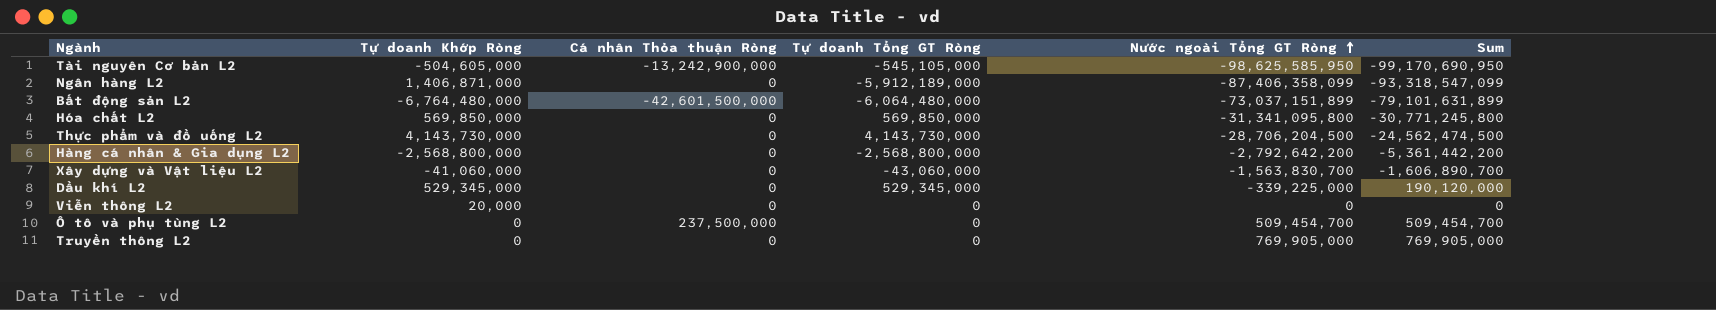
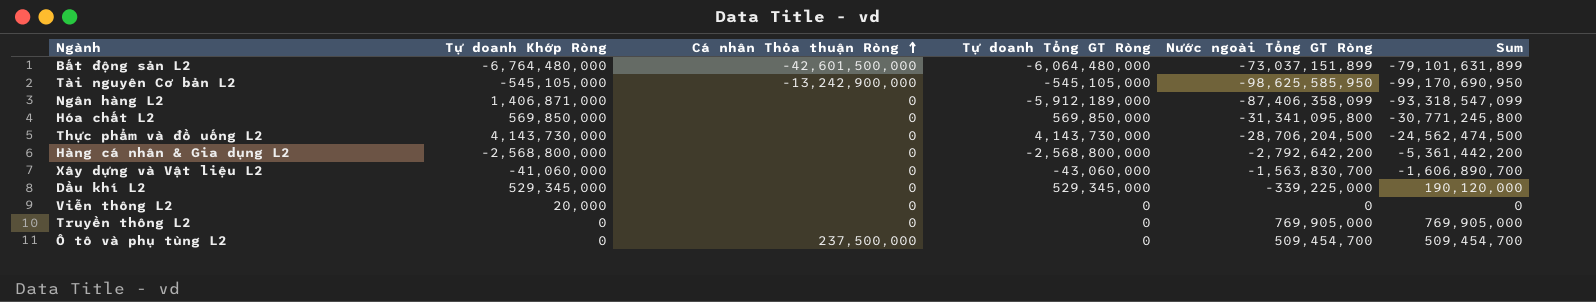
row order: Nước ngoài Tổng GT Ròng ascending -> Cá nhân Thỏa thuận Ròng ascending
Tài nguyên Cơ bản L2 | Tự doanh Khớp Ròng: -504,605,000 -> -545,105,000

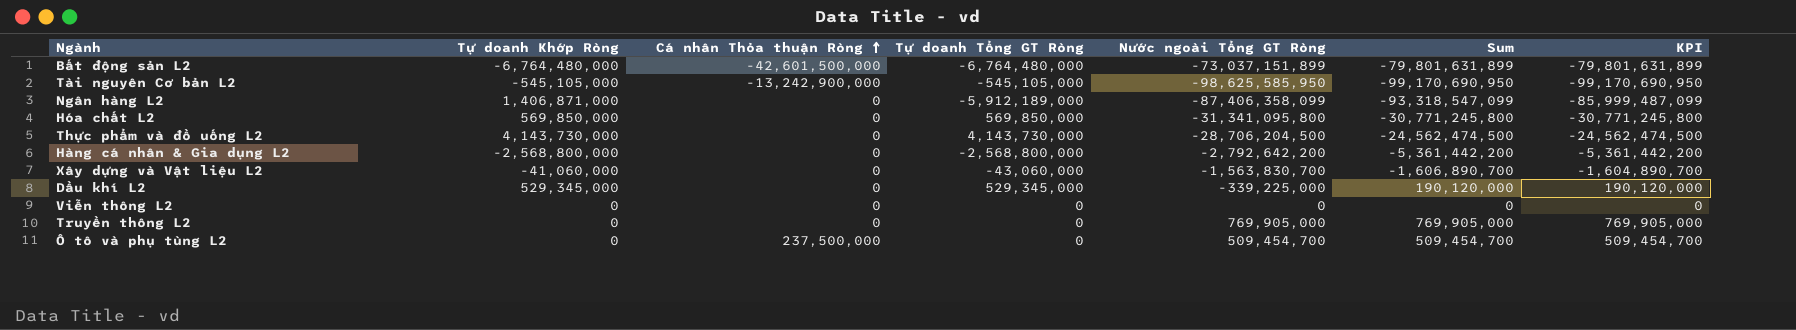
column KPI | formula: none -> [Tự doanh Khớp Ròng] + [Nước ngoài Tổng GT Ròng]
Bất động sản L2 | Tự doanh Tổng GT Ròng: -6,064,480,000 -> -6,764,480,000
Bất động sản L2 | Sum: -79,101,631,899 -> -79,801,631,899
Viễn thông L2 | Tự doanh Khớp Ròng: 20,000 -> 0

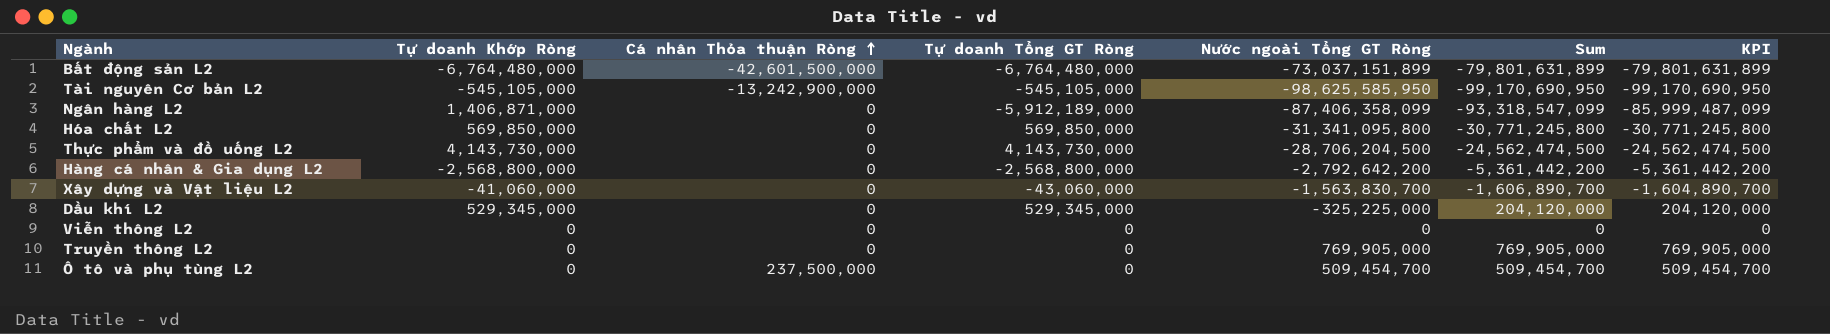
Dầu khí L2 | Nước ngoài Tổng GT Ròng: -339,225,000 -> -325,225,000
Dầu khí L2 | Sum: 190,120,000 -> 204,120,000
Dầu khí L2 | KPI: 190,120,000 -> 204,120,000

